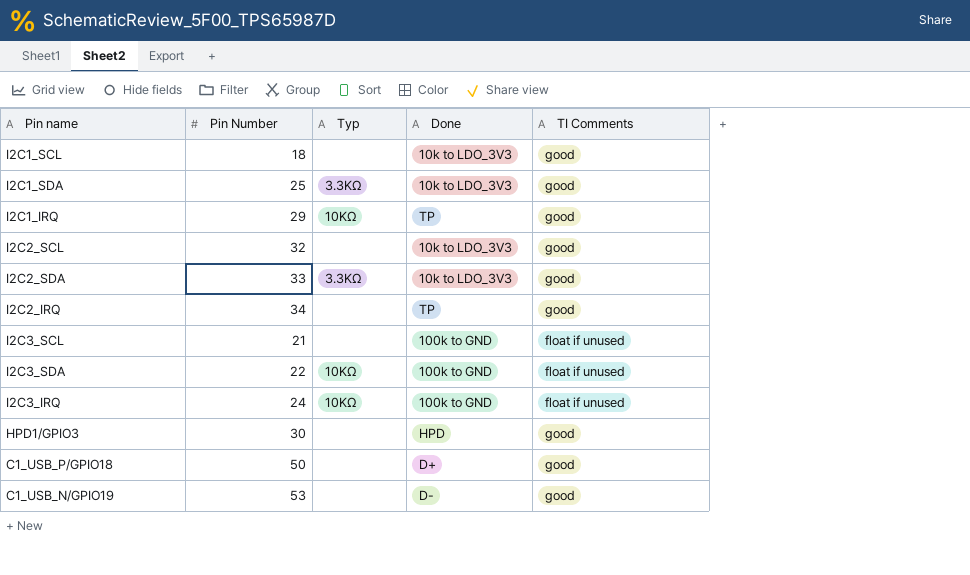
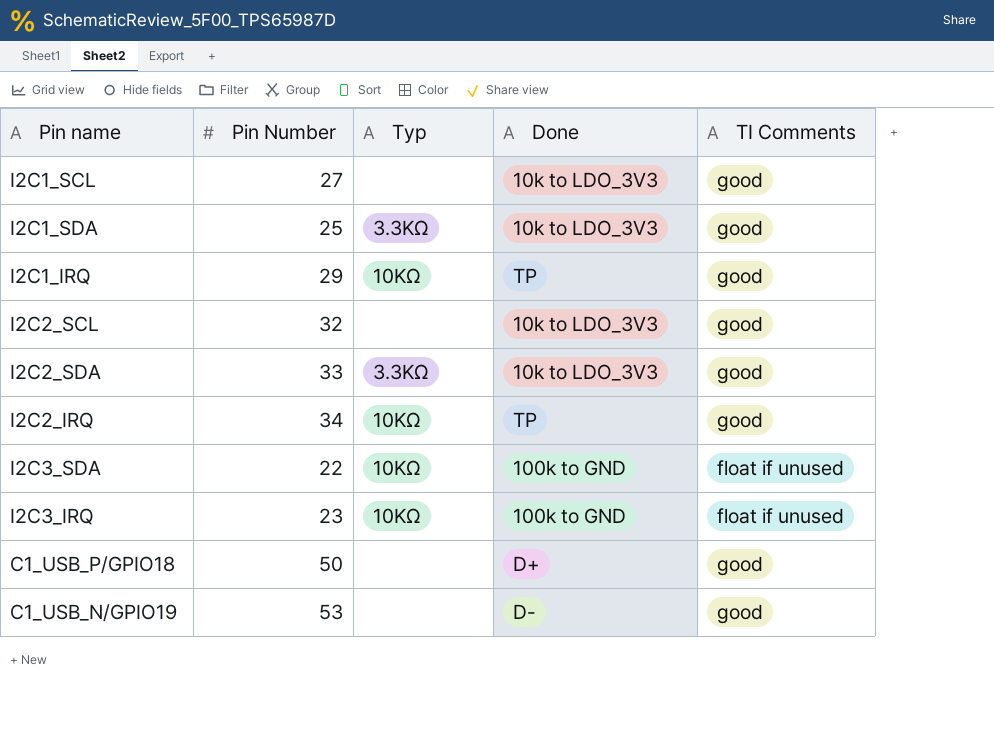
row I2C3_SCL: 21 | none | 100k to GND | float if unused -> none
row HPD1/GPIO3: 30 | none | HPD | good -> none
I2C1_SCL | Pin Number: 18 -> 27
I2C2_IRQ | Typ: none -> 10KΩ
I2C3_IRQ | Pin Number: 24 -> 23

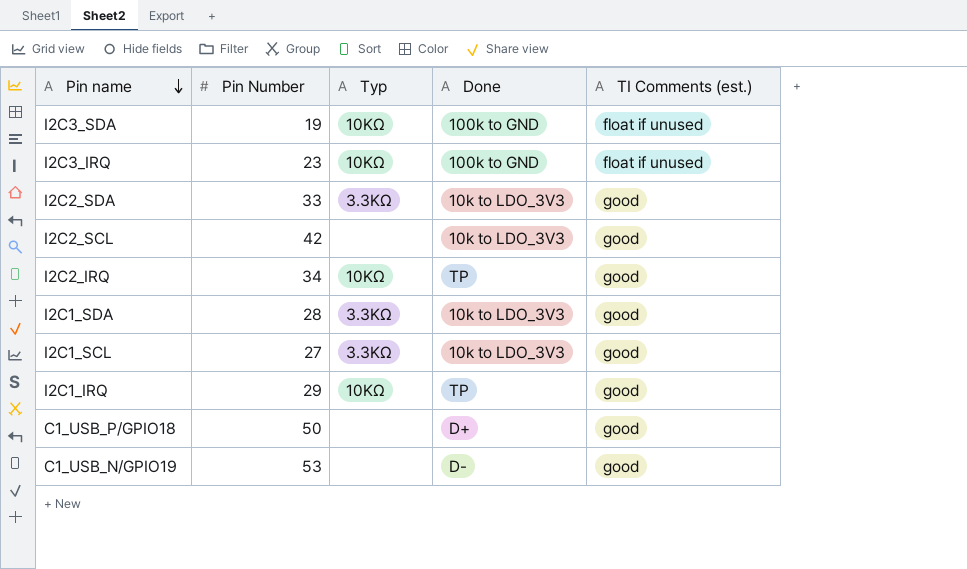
row order: none -> Pin name descending
column name: TI Comments -> TI Comments (est.)
I2C3_SDA | Pin Number: 22 -> 19
I2C2_SCL | Pin Number: 32 -> 42
I2C1_SDA | Pin Number: 25 -> 28
I2C1_SCL | Typ: none -> 3.3KΩ

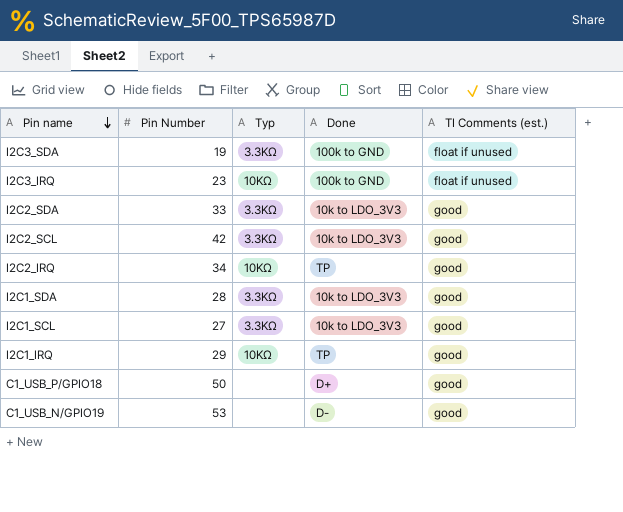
I2C3_SDA | Typ: 10KΩ -> 3.3KΩ
I2C2_SCL | Typ: none -> 3.3KΩ

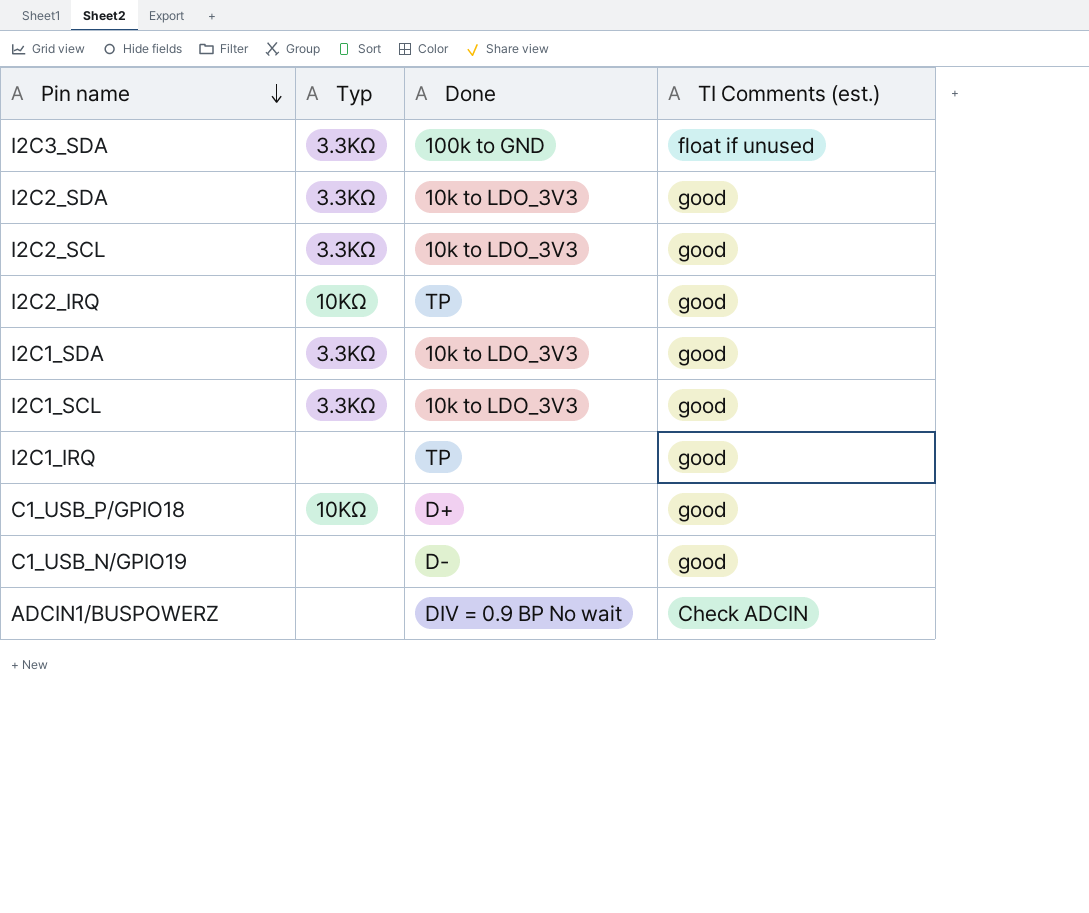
column Pin Number | position: 2 -> none
row I2C3_IRQ: 23 | 10KΩ | 100k to GND | float if unused -> none
I2C1_IRQ | Typ: 10KΩ -> none
C1_USB_P/GPIO18 | Typ: none -> 10KΩ
row ADCIN1/BUSPOWERZ: none -> none | DIV = 0.9 BP No wait | Check ADCIN

